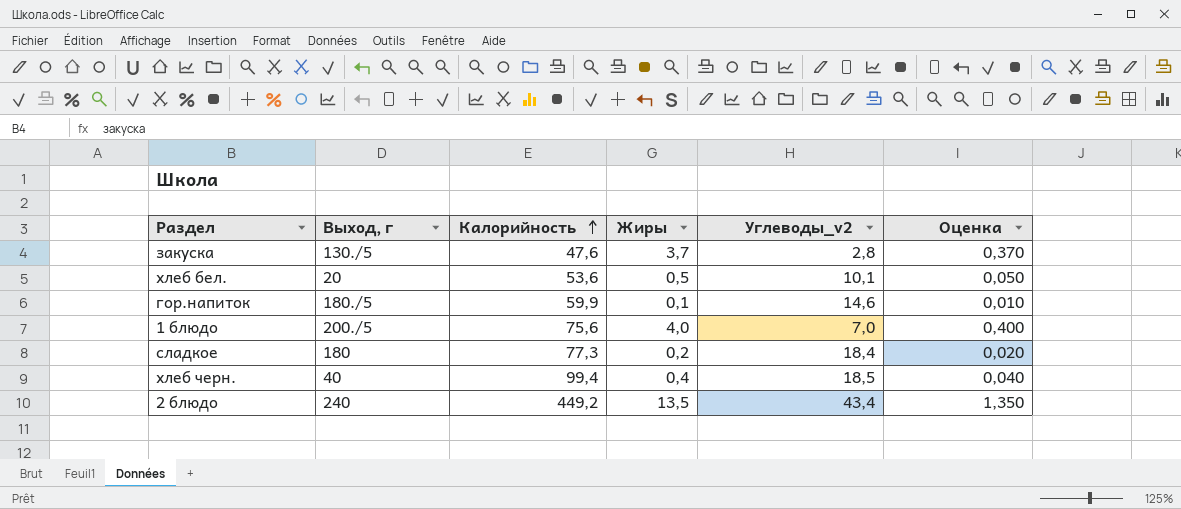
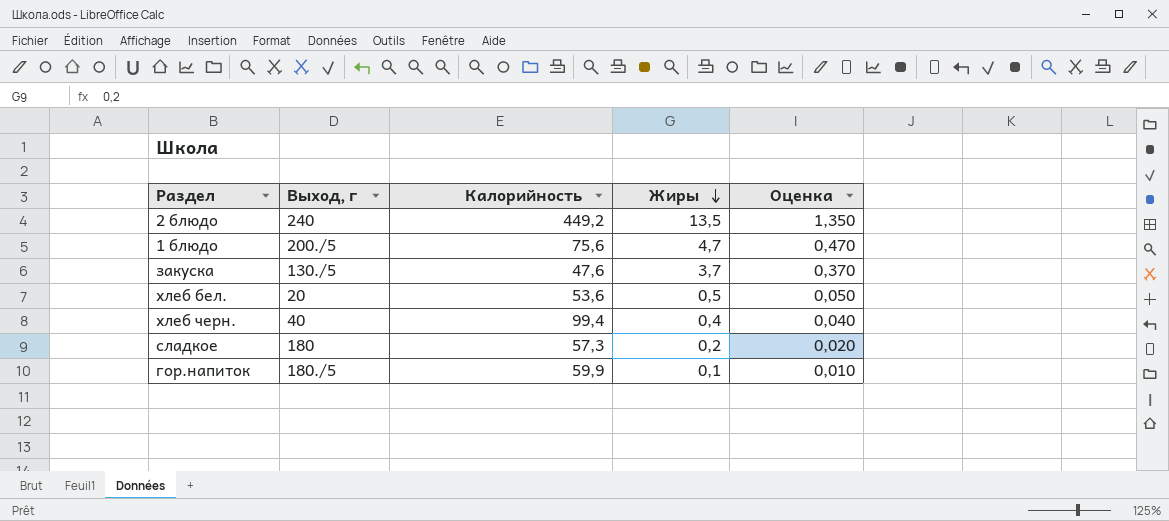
row order: Калорийность ascending -> Жиры descending
column Углеводы_v2 | position: 5 -> none
1 блюдо | Жиры: 4,0 -> 4,7
1 блюдо | Оценка: 0,400 -> 0,470
сладкое | Калорийность: 77,3 -> 57,3

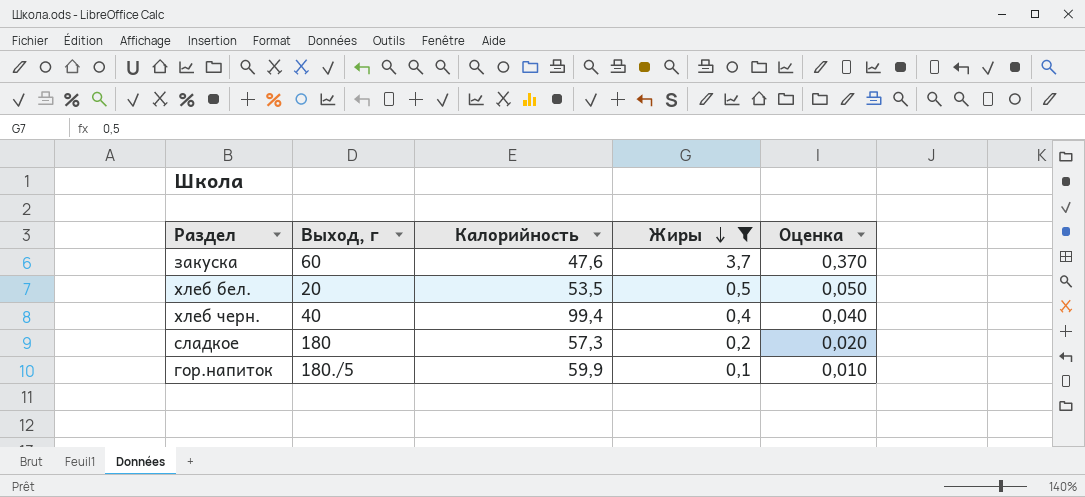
filter: none -> Жиры <= 3,7
закуска | Выход, г: 130./5 -> 60
хлеб бел. | Калорийность: 53,6 -> 53,5

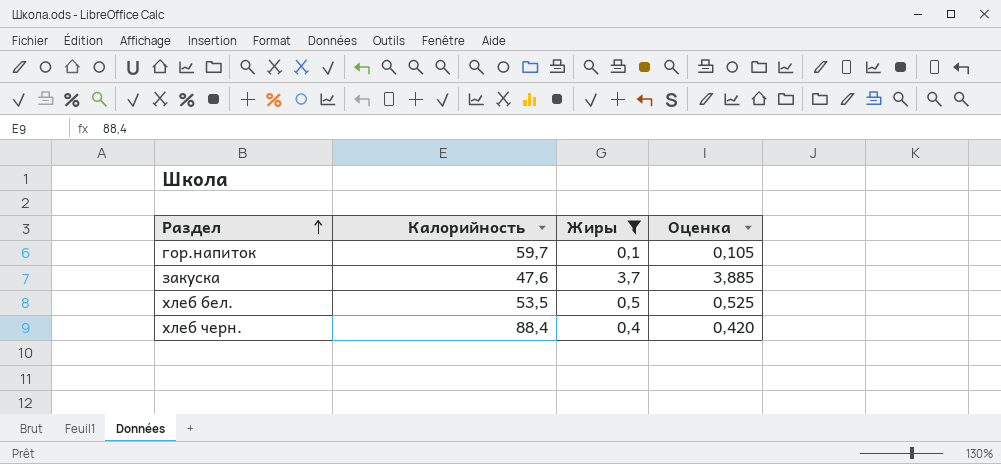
row order: Жиры descending -> Раздел ascending
column Выход, г | position: 2 -> none
column Оценка | formula: [Жиры] * 0,1 -> [Жиры] * 1,05
row сладкое: 180 | 57,3 | 0,2 | 0,020 -> none
гор.напиток | Калорийность: 59,9 -> 59,7
хлеб черн. | Калорийность: 99,4 -> 88,4

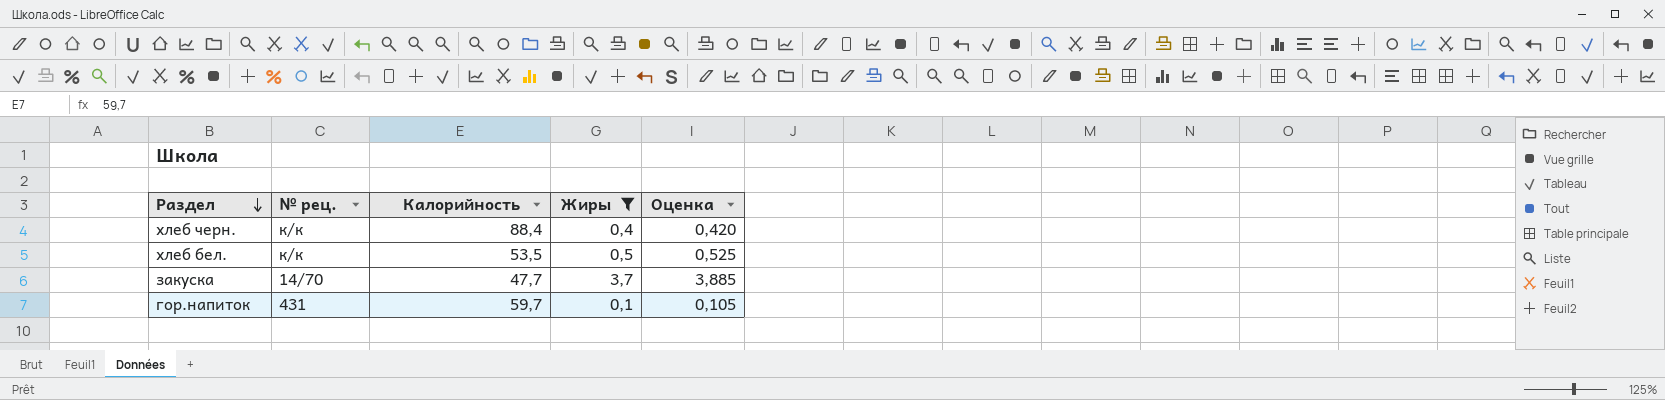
row order: Раздел ascending -> Раздел descending
column № рец. | position: none -> 2
закуска | Калорийность: 47,6 -> 47,7

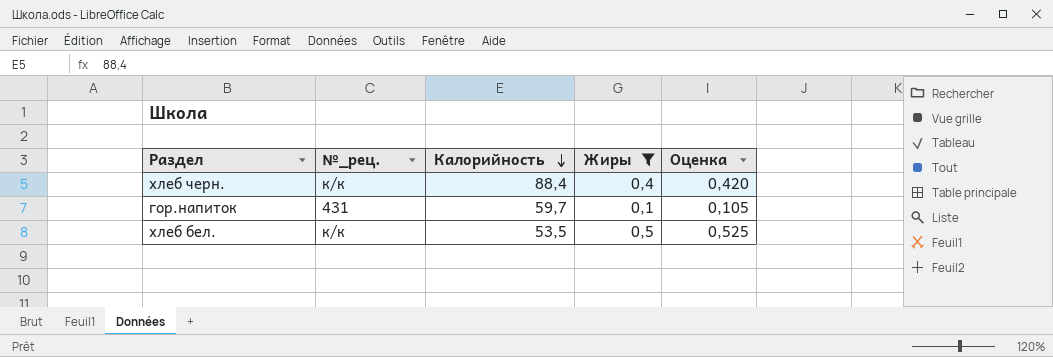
row order: Раздел descending -> Калорийность descending
column name: № рец. -> №_рец.
row закуска: 14/70 | 47,7 | 3,7 | 3,885 -> none

